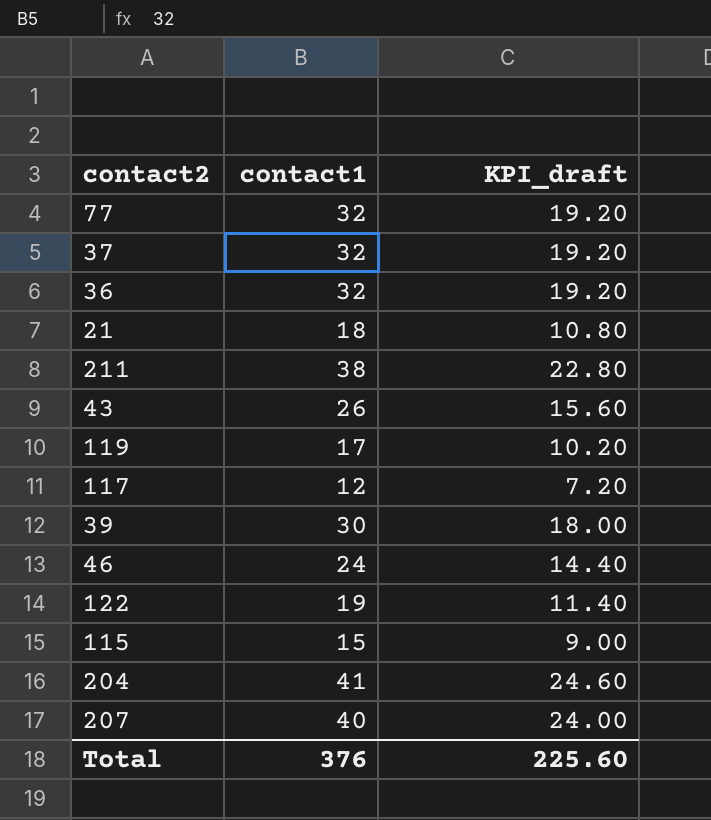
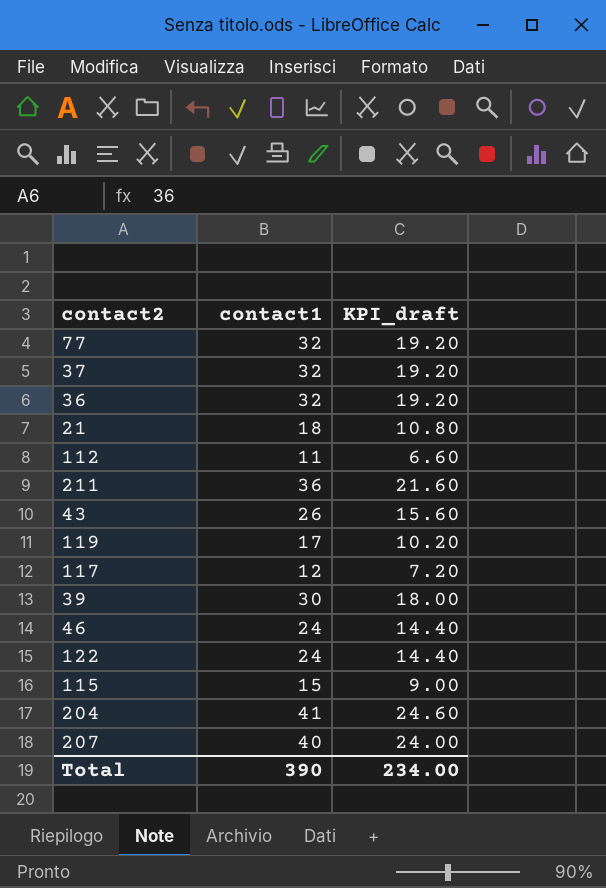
row 112: none -> 11 | 6.60
211 | contact1: 38 -> 36
211 | KPI_draft: 22.80 -> 21.60
122 | contact1: 19 -> 24
122 | KPI_draft: 11.40 -> 14.40
Total | contact1: 376 -> 390
Total | KPI_draft: 225.60 -> 234.00

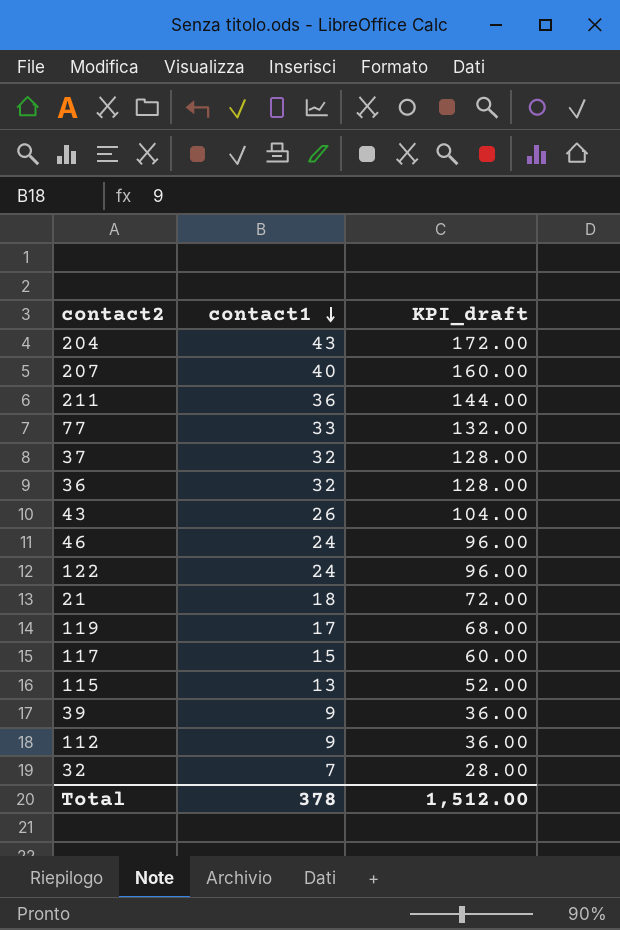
row order: none -> contact1 descending
column KPI_draft | formula: [contact1] * 0.6 -> [contact1] * 4
204 | contact1: 41 -> 43
77 | contact1: 32 -> 33
117 | contact1: 12 -> 15
115 | contact1: 15 -> 13
39 | contact1: 30 -> 9
112 | contact1: 11 -> 9
row 32: none -> 7 | 28.00
Total | contact1: 390 -> 378
Total | KPI_draft: 234.00 -> 1,512.00

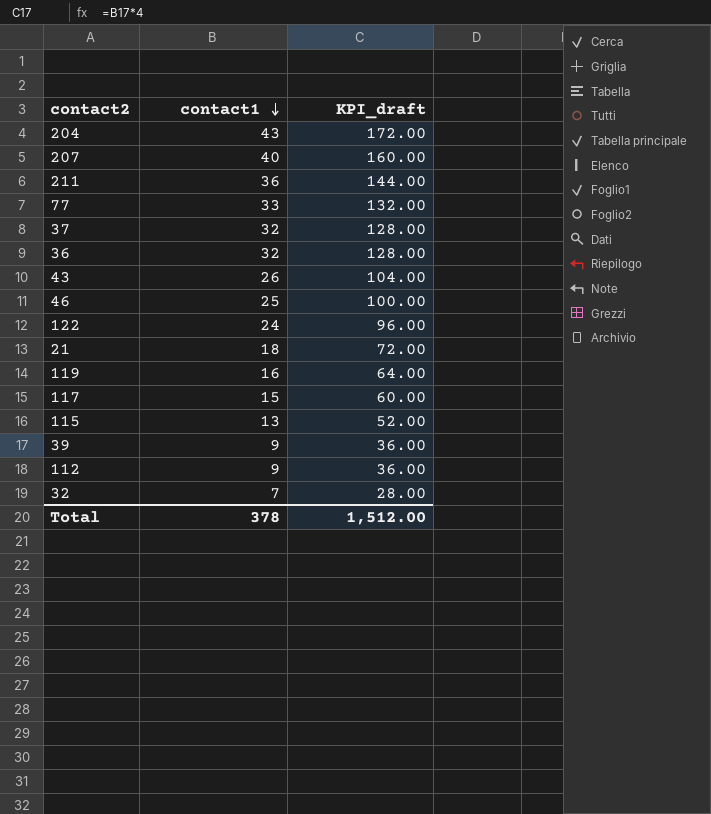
46 | contact1: 24 -> 25
46 | KPI_draft: 96.00 -> 100.00
119 | contact1: 17 -> 16
119 | KPI_draft: 68.00 -> 64.00

